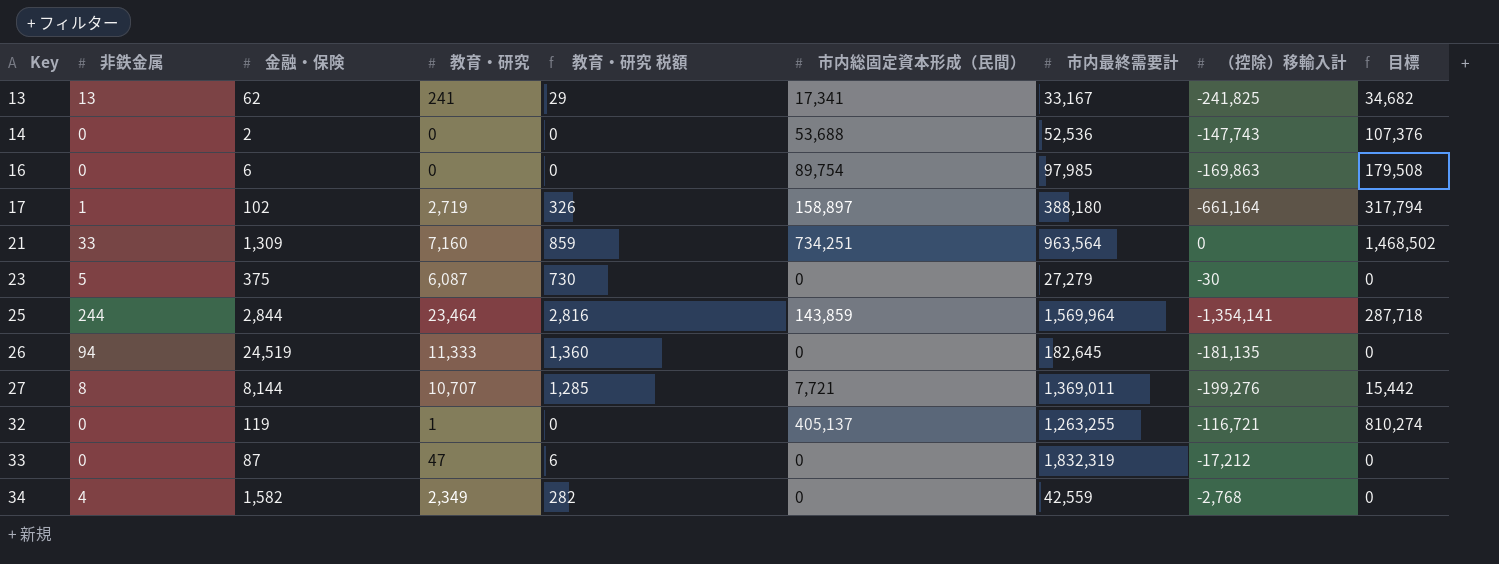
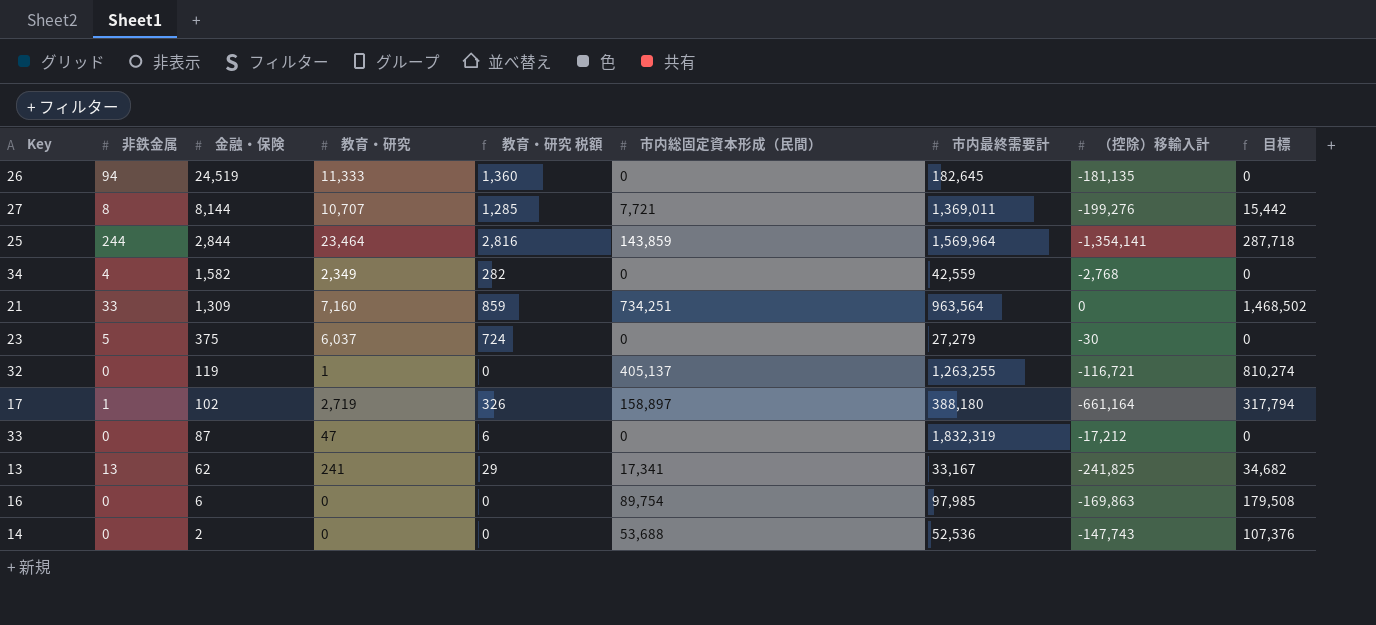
row order: Key ascending -> 金融・保険 descending
23 | 教育・研究: 6,087 -> 6,037
23 | 教育・研究 税額: 730 -> 724

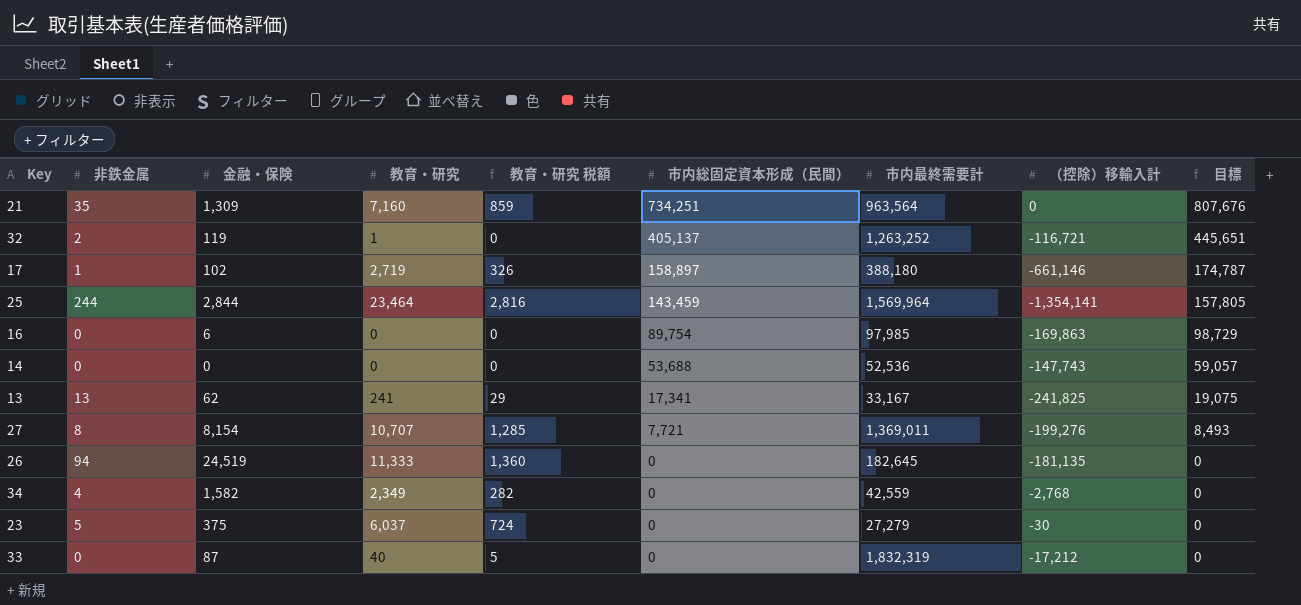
row order: 金融・保険 descending -> 市内総固定資本形成（民間） descending
column 目標 | formula: [市内総固定資本形成（民間）] * 2 -> [市内総固定資本形成（民間）] * 1.1
21 | 非鉄金属: 33 -> 35
32 | 非鉄金属: 0 -> 2
32 | 市内最終需要計: 1,263,255 -> 1,263,252
17 | （控除）移輸入計: -661,164 -> -661,146
25 | 市内総固定資本形成（民間）: 143,859 -> 143,459
14 | 金融・保険: 2 -> 0
27 | 金融・保険: 8,144 -> 8,154
33 | 教育・研究: 47 -> 40
33 | 教育・研究 税額: 6 -> 5

